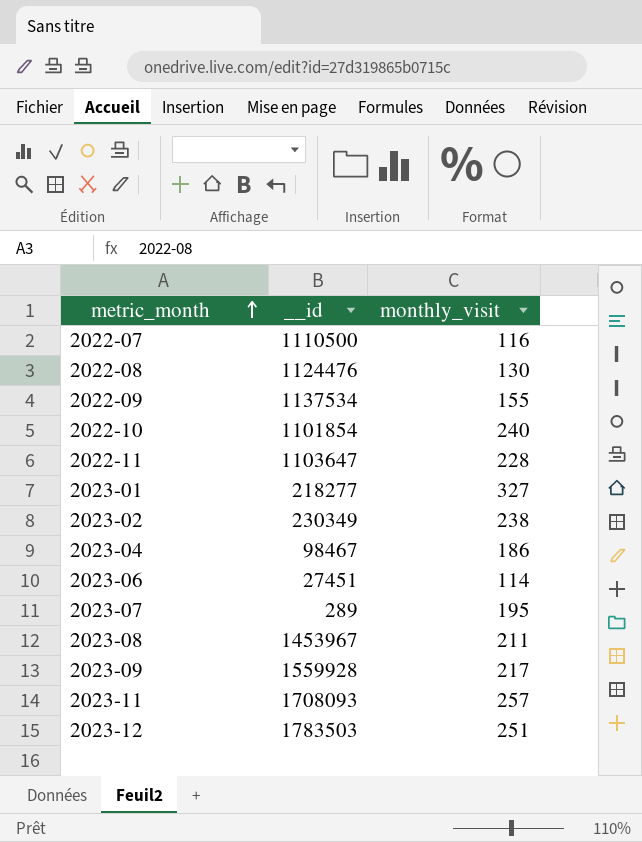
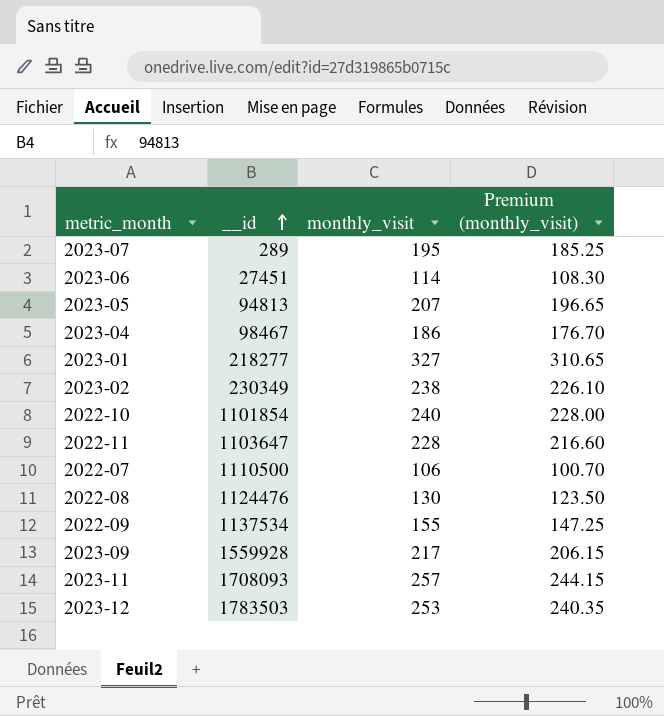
row order: metric_month ascending -> __id ascending
column Premium (monthly_visit) | formula: none -> [monthly_visit] * 0.95
row 2023-08: 1453967 | 211 -> none
row 2023-05: none -> 94813 | 207 | 196.65
2022-07 | monthly_visit: 116 -> 106
2023-12 | monthly_visit: 251 -> 253

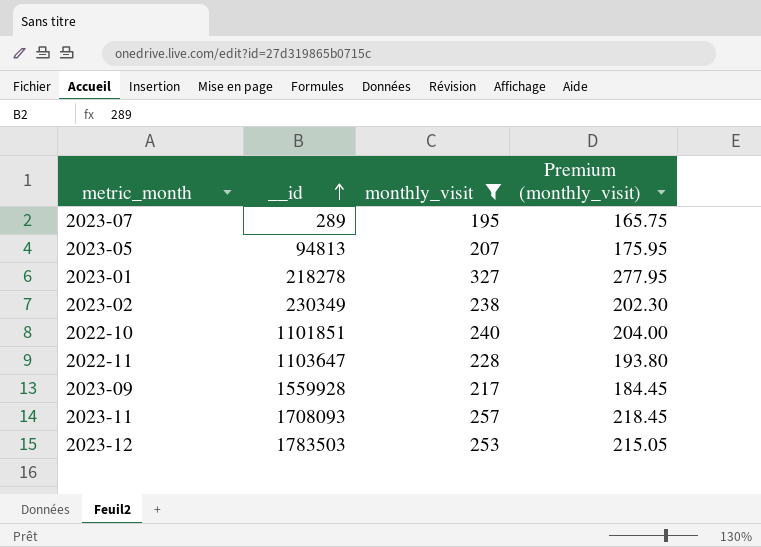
filter: none -> monthly_visit >= 195
column Premium (monthly_visit) | formula: [monthly_visit] * 0.95 -> [monthly_visit] * 0.85
2023-01 | __id: 218277 -> 218278
2022-10 | __id: 1101854 -> 1101851

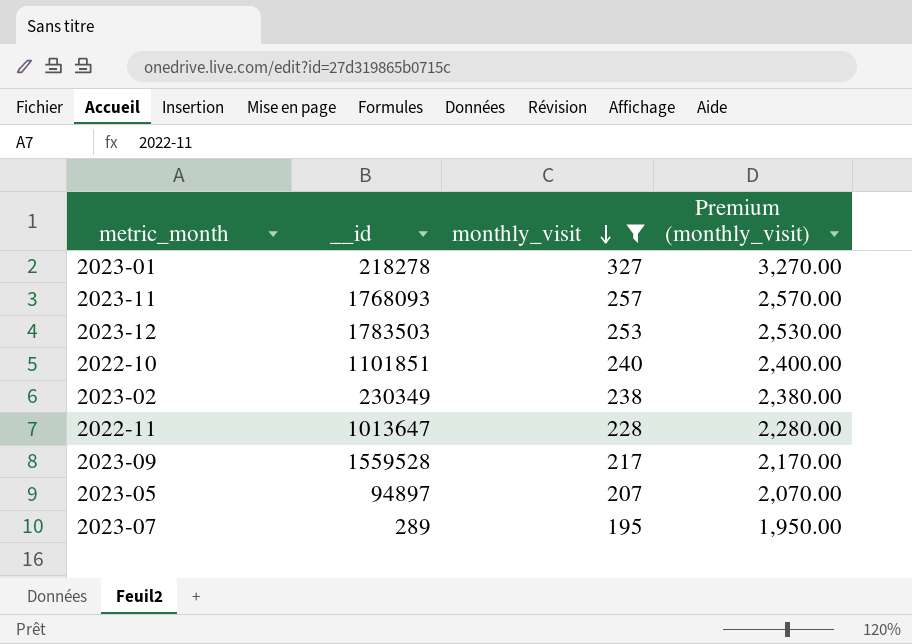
row order: __id ascending -> monthly_visit descending
column Premium (monthly_visit) | formula: [monthly_visit] * 0.85 -> [monthly_visit] * 10
2023-11 | __id: 1708093 -> 1768093
2022-11 | __id: 1103647 -> 1013647
2023-09 | __id: 1559928 -> 1559528
2023-05 | __id: 94813 -> 94897

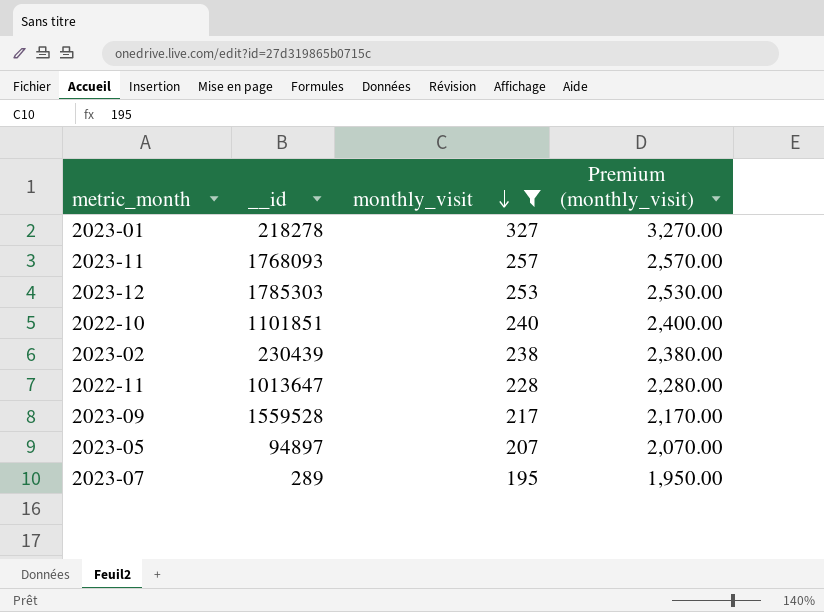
2023-12 | __id: 1783503 -> 1785303
2023-02 | __id: 230349 -> 230439

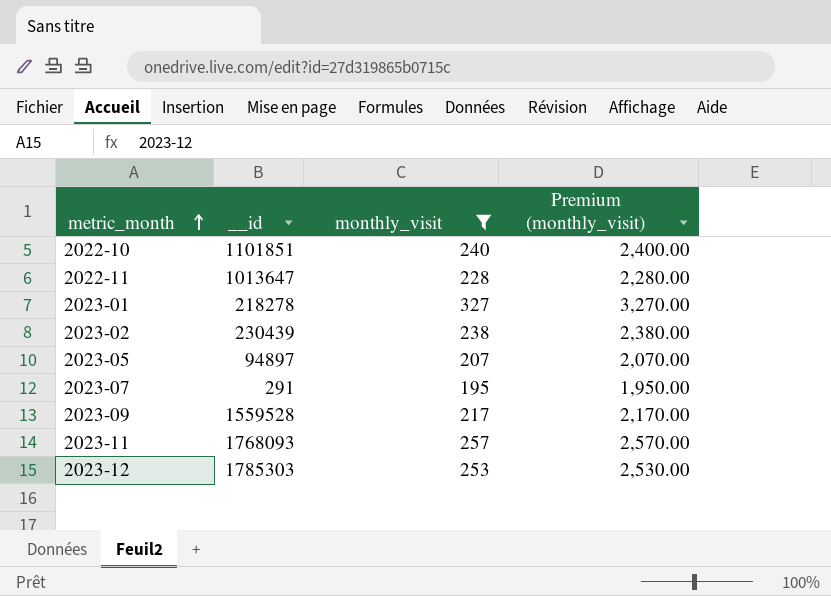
row order: monthly_visit descending -> metric_month ascending
2023-07 | __id: 289 -> 291

